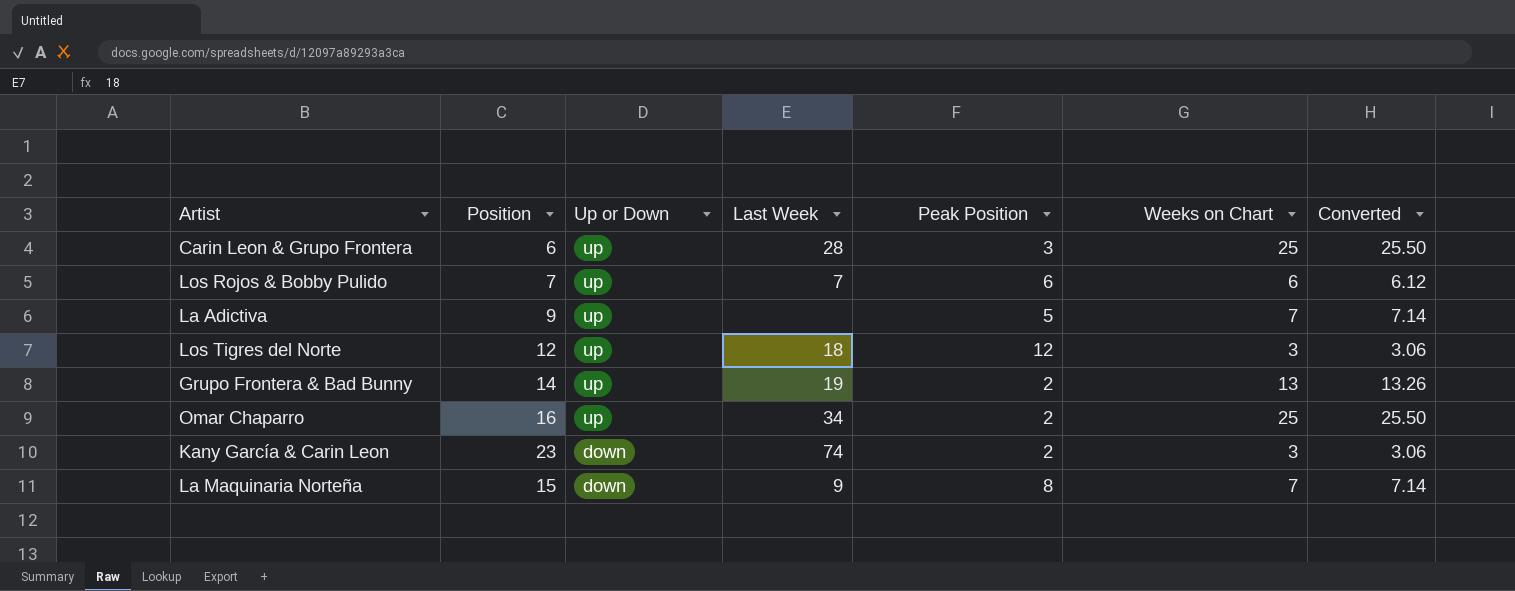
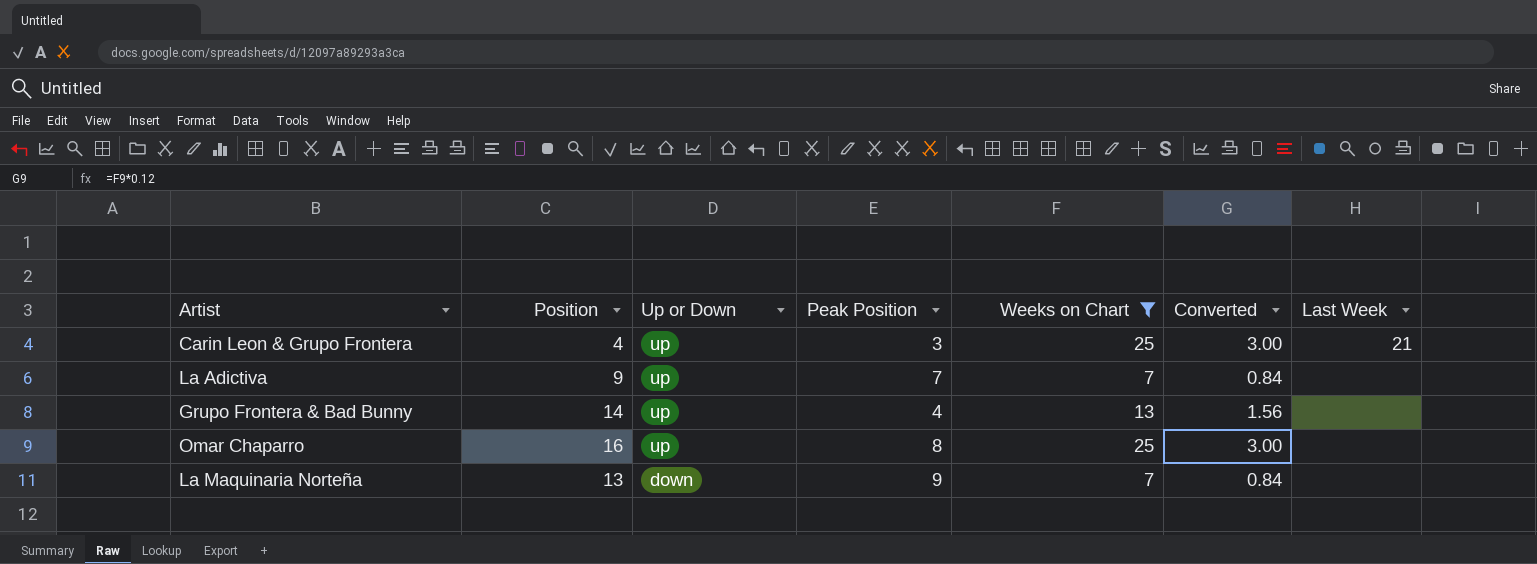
filter: none -> Weeks on Chart >= 7
column Converted | formula: [Weeks on Chart] * 1.02 -> [Weeks on Chart] * 0.12
column Last Week | position: 4 -> 7
Carin Leon & Grupo Frontera | Position: 6 -> 4
Carin Leon & Grupo Frontera | Last Week: 28 -> 21
La Adictiva | Peak Position: 5 -> 7
Grupo Frontera & Bad Bunny | Peak Position: 2 -> 4
Grupo Frontera & Bad Bunny | Last Week: 19 -> none
Omar Chaparro | Peak Position: 2 -> 8
Omar Chaparro | Last Week: 34 -> none
La Maquinaria Norteña | Position: 15 -> 13
La Maquinaria Norteña | Peak Position: 8 -> 9
La Maquinaria Norteña | Last Week: 9 -> none

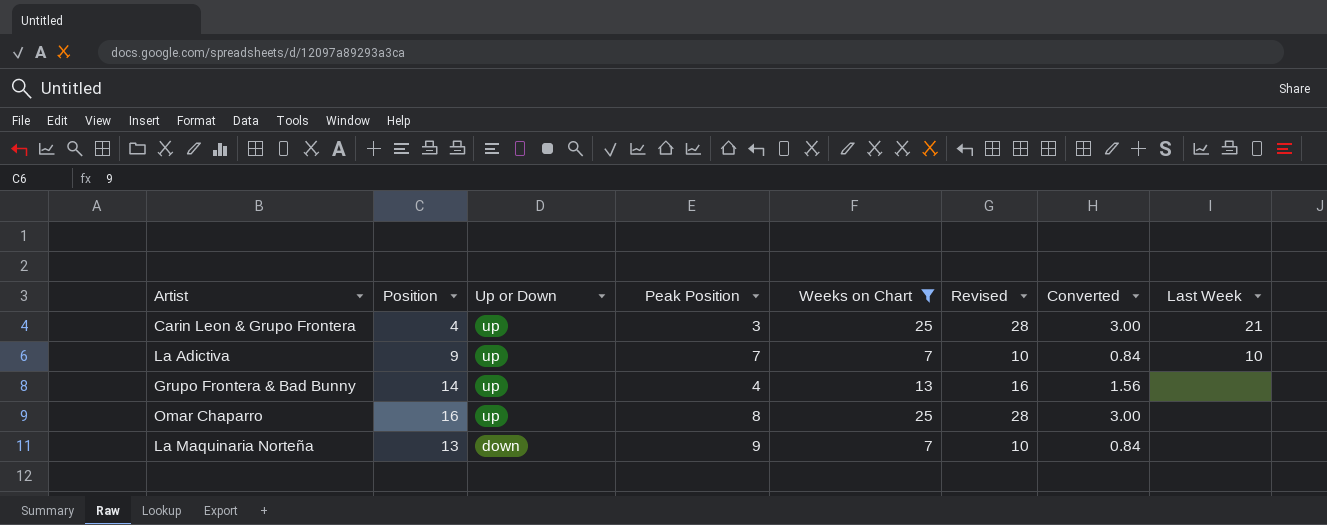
column Revised | formula: none -> [Weeks on Chart] + 3
La Adictiva | Last Week: none -> 10

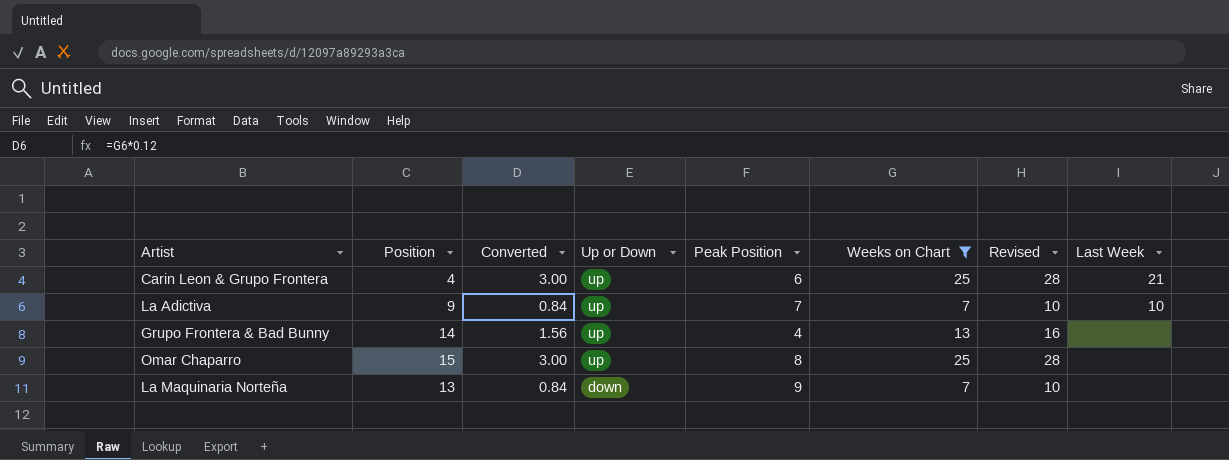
column Converted | position: 7 -> 3
Carin Leon & Grupo Frontera | Peak Position: 3 -> 6
Omar Chaparro | Position: 16 -> 15

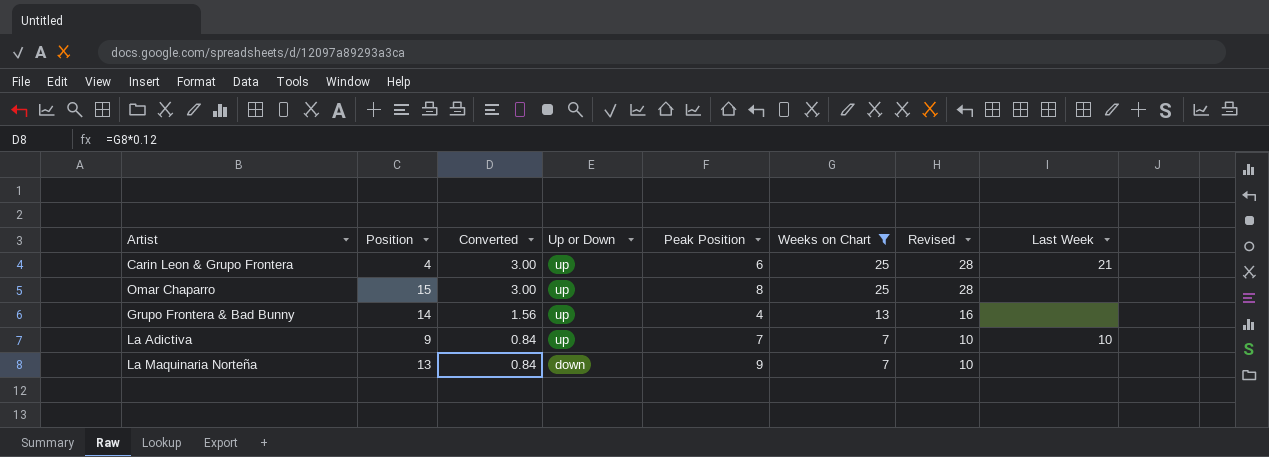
row order: Up or Down descending -> Converted descending

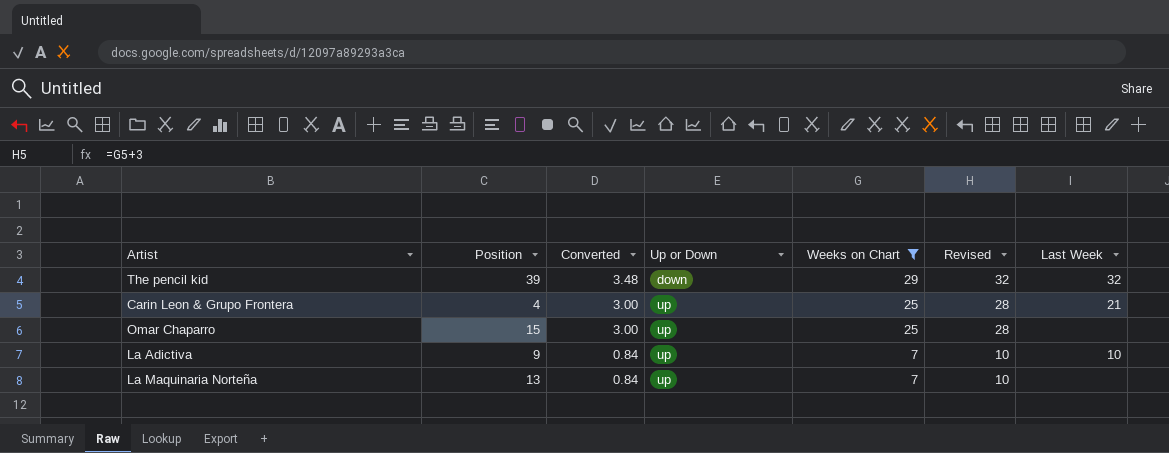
column Peak Position | position: 5 -> none
row Grupo Frontera & Bad Bunny: 14 | 1.56 | up | 4 | 13 | 16 | none -> none
row The pencil kid: none -> 39 | 3.48 | down | 29 | 32 | 32
La Maquinaria Norteña | Up or Down: down -> up

